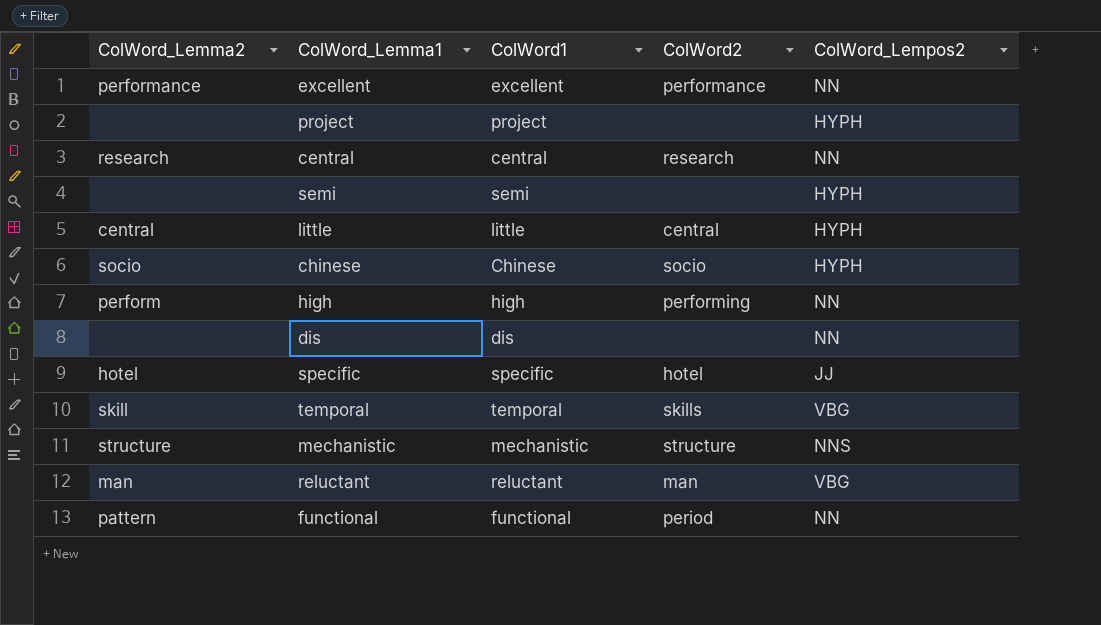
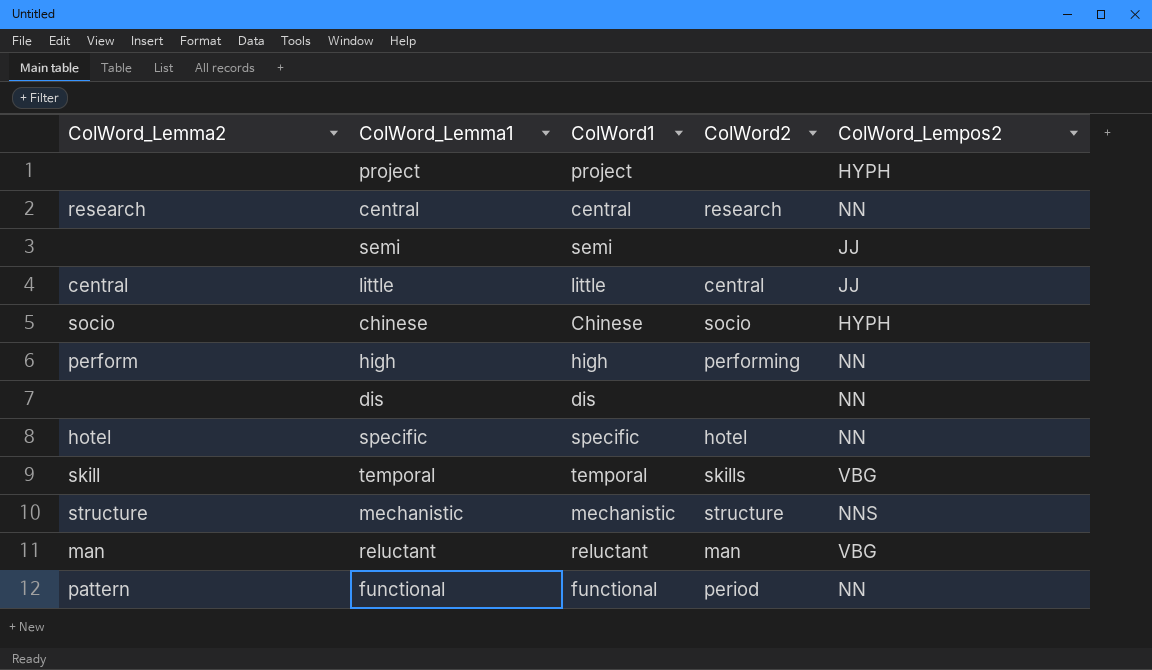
row excellent: performance | excellent | performance | NN -> none
semi | ColWord_Lempos2: HYPH -> JJ
little | ColWord_Lempos2: HYPH -> JJ
specific | ColWord_Lempos2: JJ -> NN

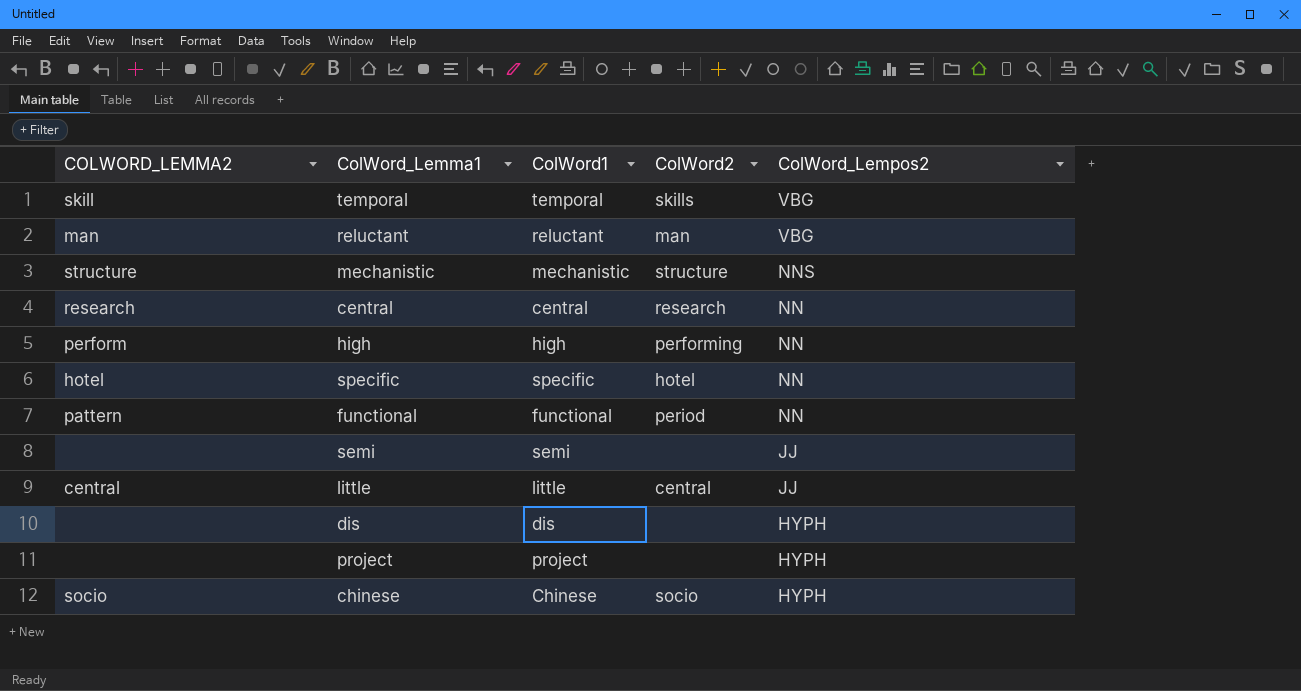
row order: none -> ColWord_Lempos2 descending
column name: ColWord_Lemma2 -> COLWORD_LEMMA2
dis | ColWord_Lempos2: NN -> HYPH

